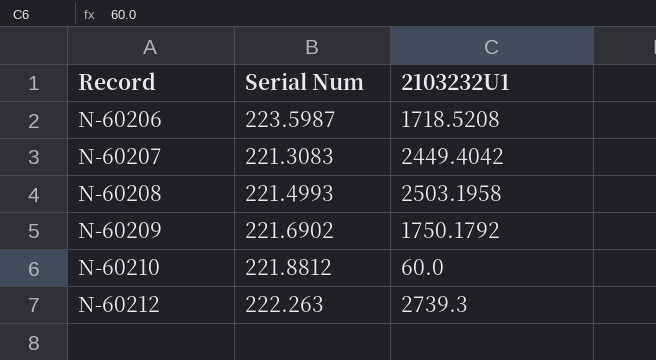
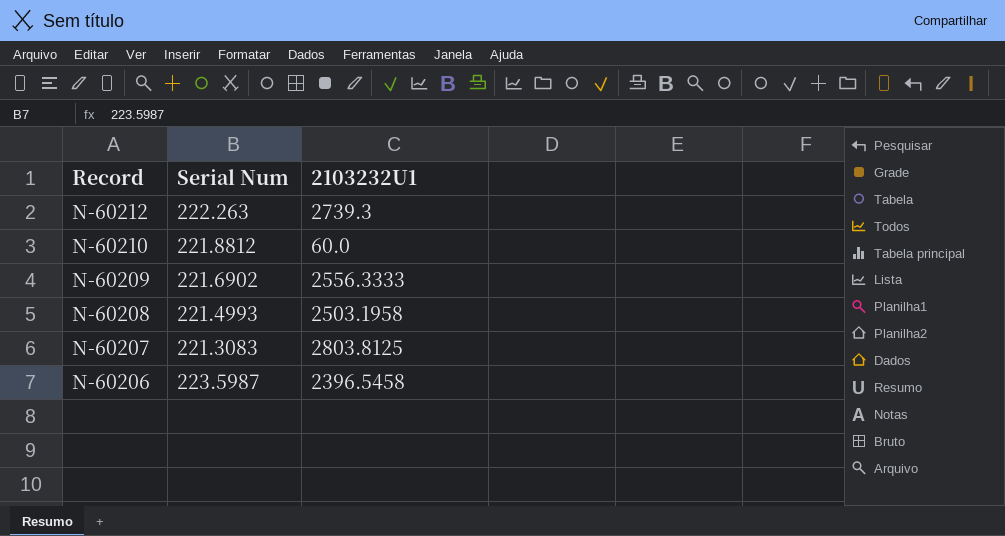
row order: Record ascending -> Record descending
N-60209 | 2103232U1: 1750.1792 -> 2556.3333
N-60207 | 2103232U1: 2449.4042 -> 2803.8125
N-60206 | 2103232U1: 1718.5208 -> 2396.5458

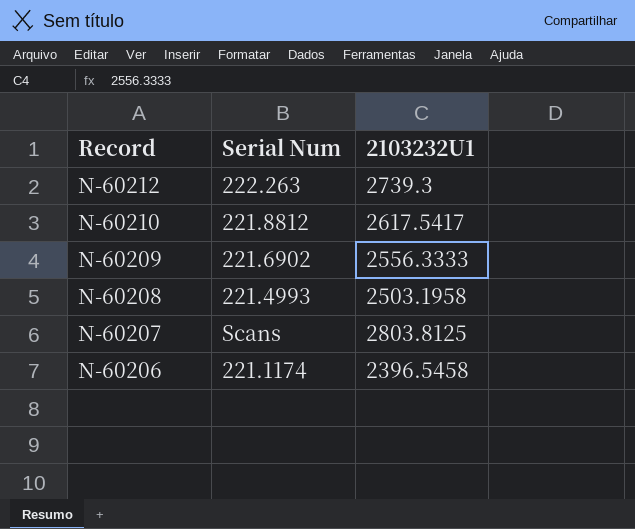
N-60210 | 2103232U1: 60.0 -> 2617.5417
N-60207 | Serial Num: 221.3083 -> Scans
N-60206 | Serial Num: 223.5987 -> 221.1174

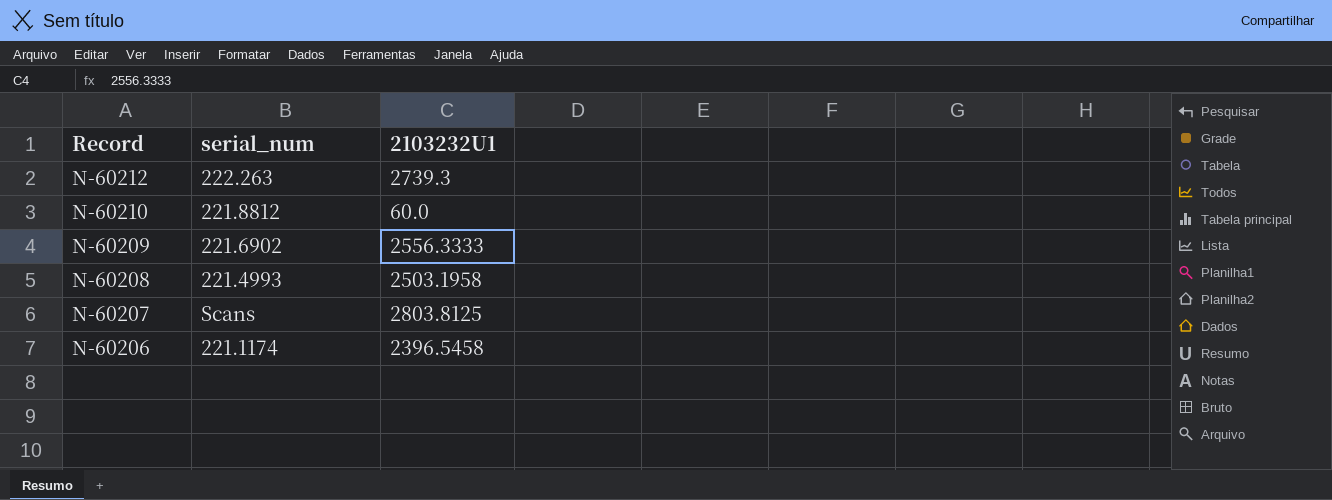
column name: Serial Num -> serial_num
N-60210 | 2103232U1: 2617.5417 -> 60.0

